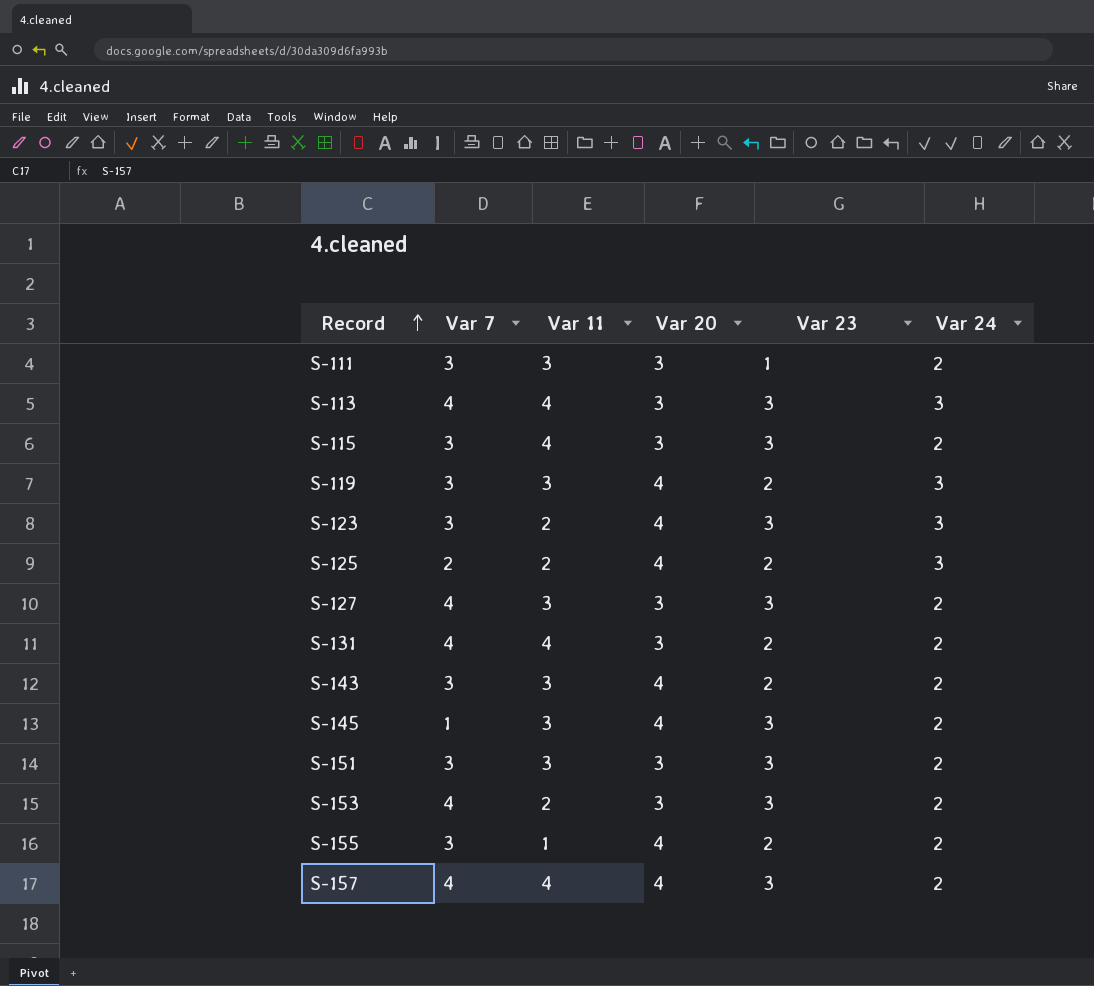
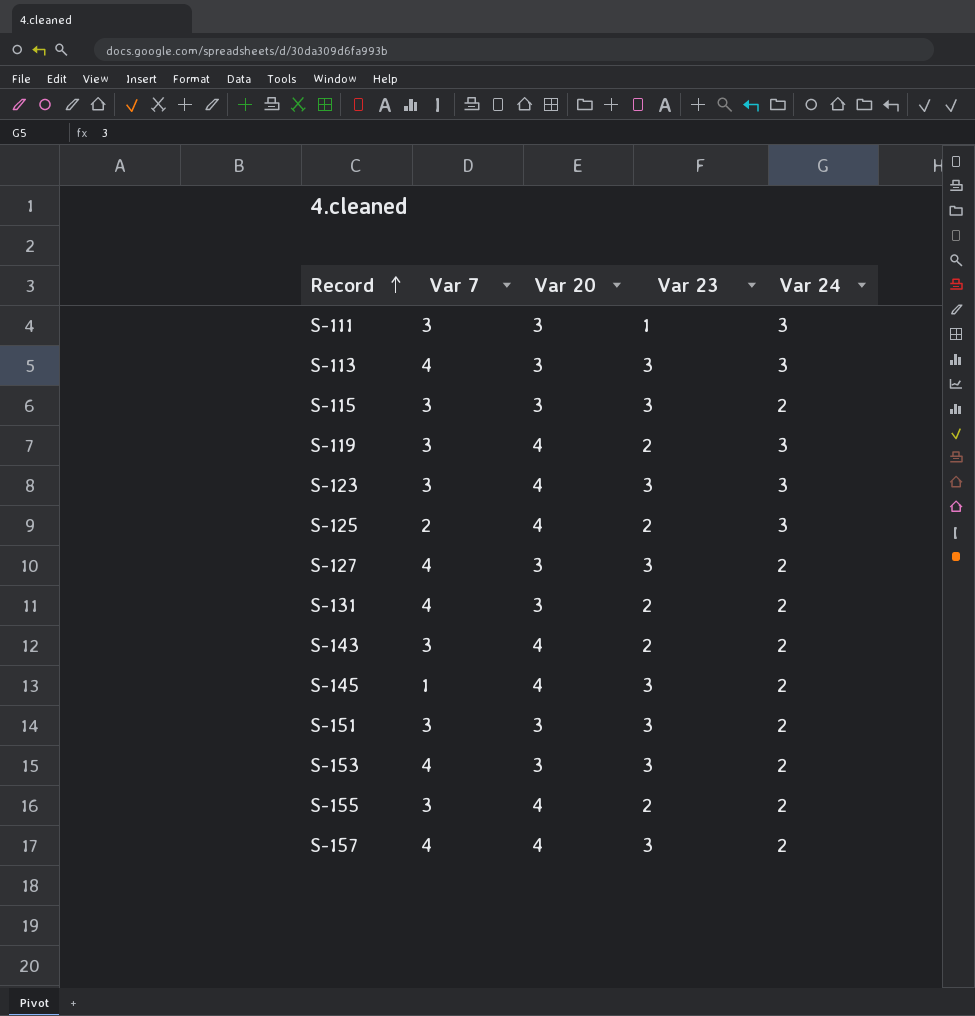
column Var 11 | position: 3 -> none
S-111 | Var 24: 2 -> 3

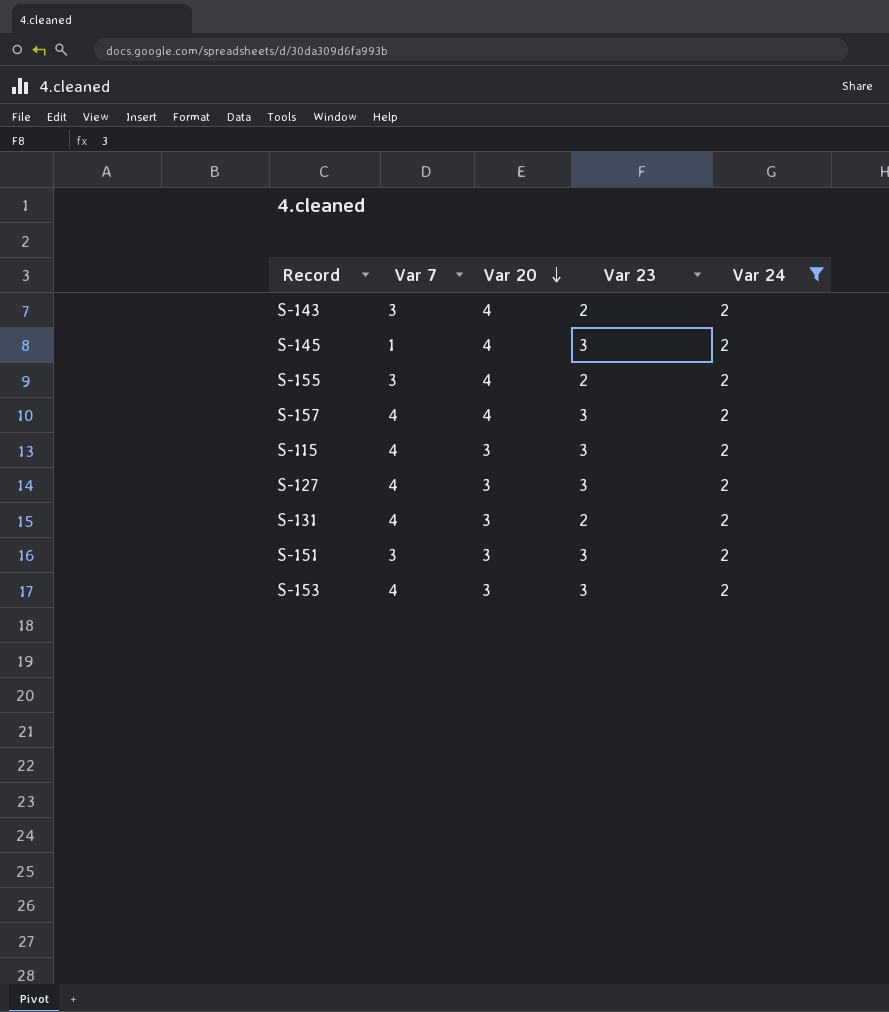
filter: none -> Var 24 = 2
row order: Record ascending -> Var 20 descending
S-115 | Var 7: 3 -> 4

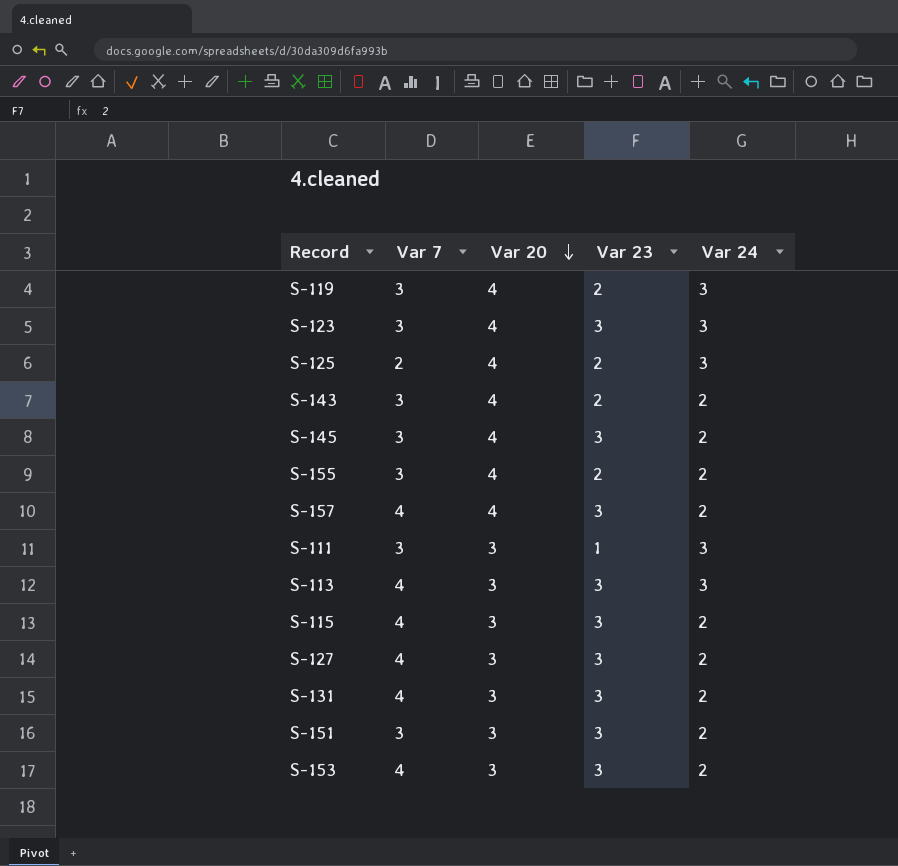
filter: Var 24 = 2 -> none
S-145 | Var 7: 1 -> 3
S-131 | Var 23: 2 -> 3

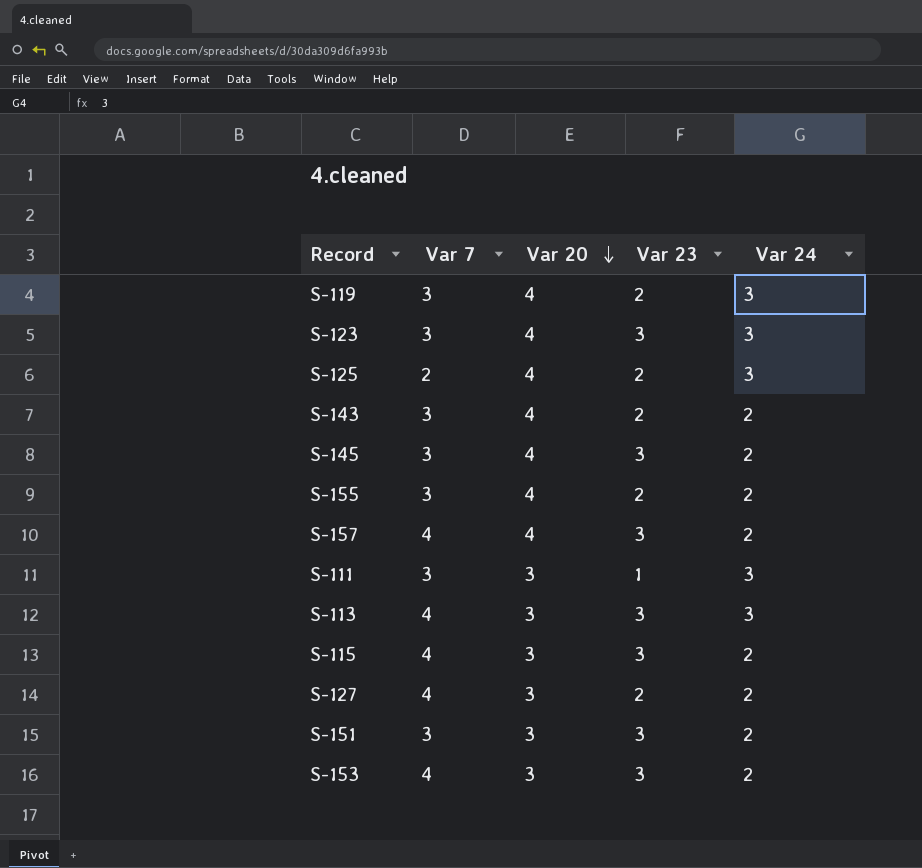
row S-131: 4 | 3 | 3 | 2 -> none
S-127 | Var 23: 3 -> 2

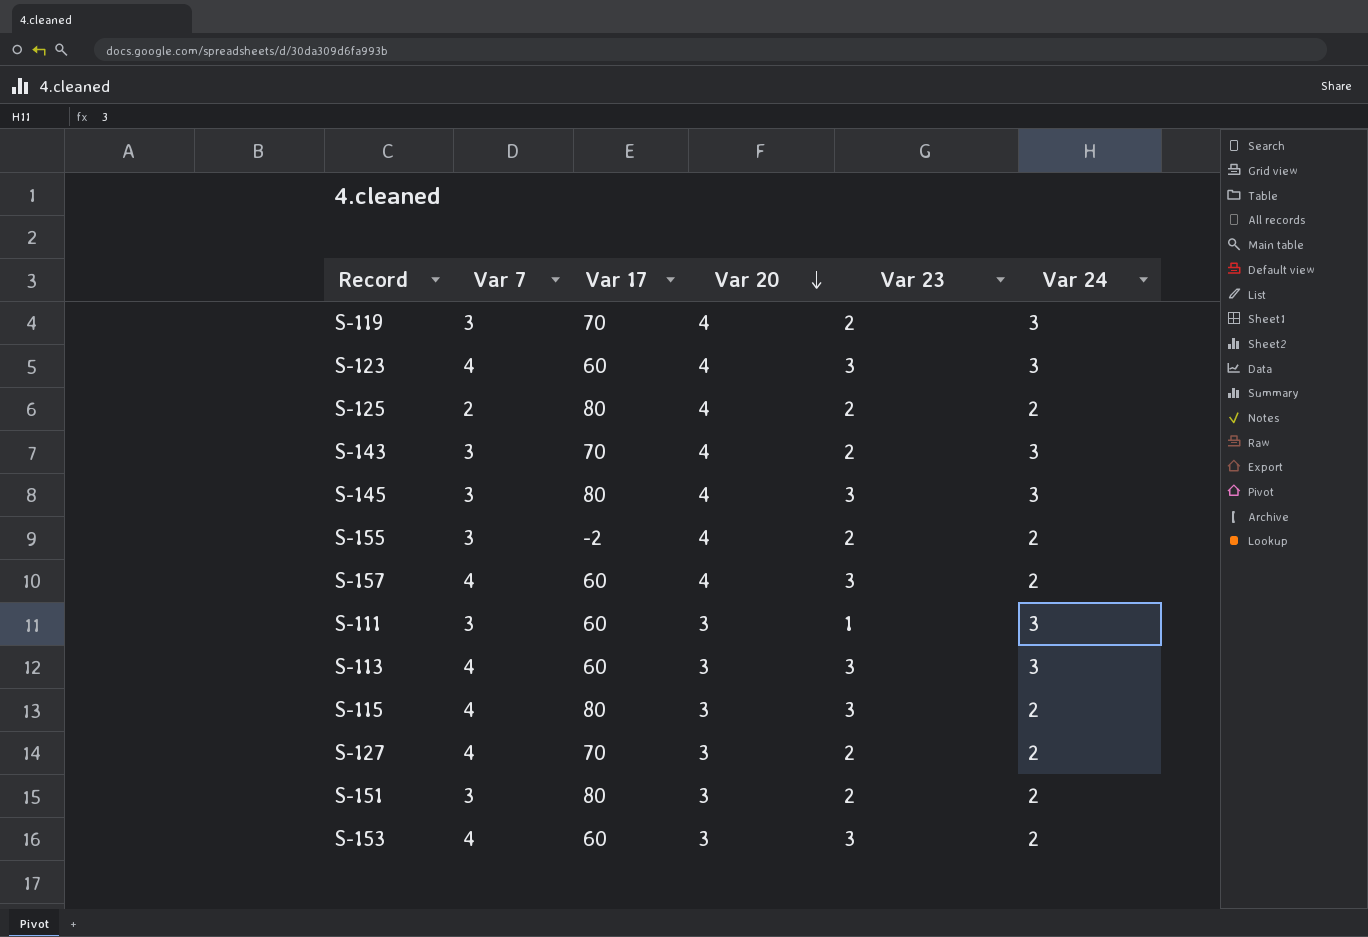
column Var 17 | position: none -> 3
S-123 | Var 7: 3 -> 4
S-125 | Var 24: 3 -> 2
S-143 | Var 24: 2 -> 3
S-145 | Var 24: 2 -> 3
S-151 | Var 23: 3 -> 2

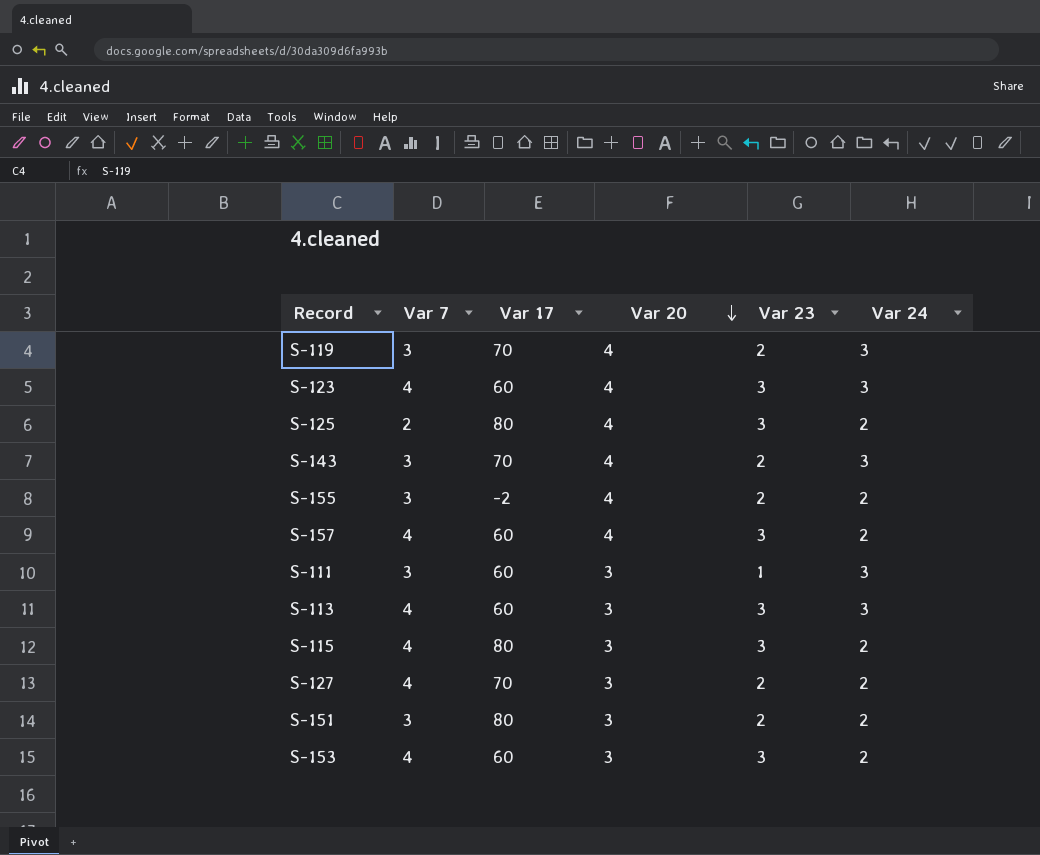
row S-145: 3 | 80 | 4 | 3 | 3 -> none
S-125 | Var 23: 2 -> 3

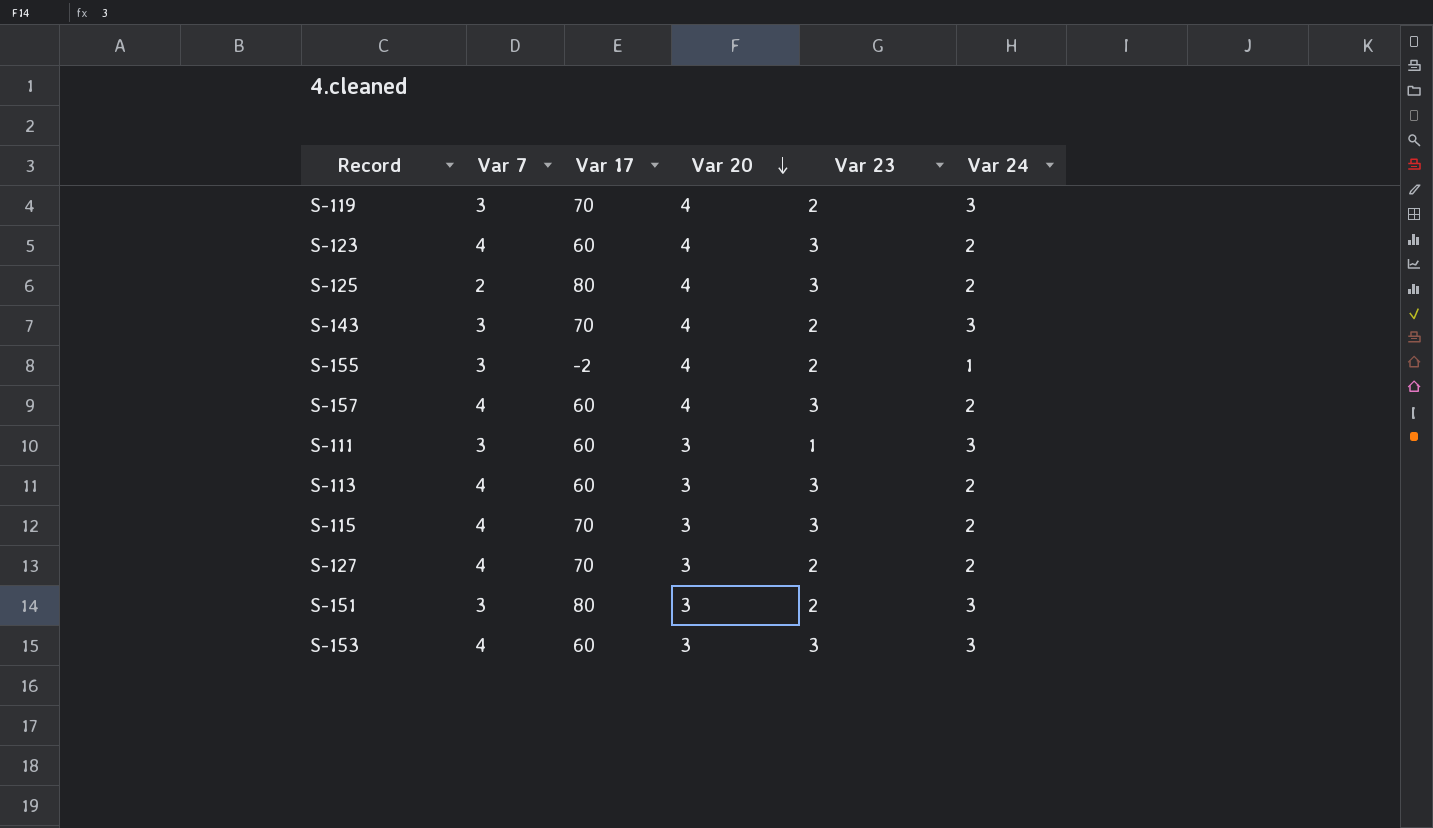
S-123 | Var 24: 3 -> 2
S-155 | Var 24: 2 -> 1
S-113 | Var 24: 3 -> 2
S-115 | Var 17: 80 -> 70
S-151 | Var 24: 2 -> 3
S-153 | Var 24: 2 -> 3

